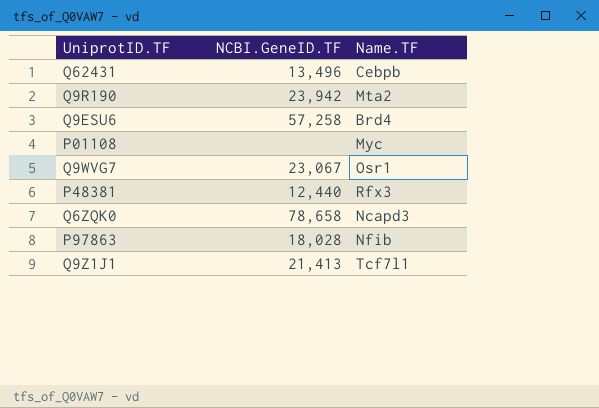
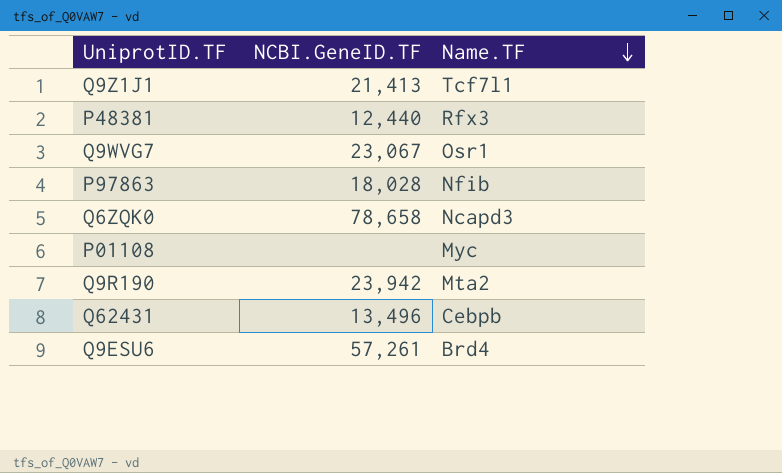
row order: none -> Name.TF descending
Q9ESU6 | NCBI.GeneID.TF: 57,258 -> 57,261

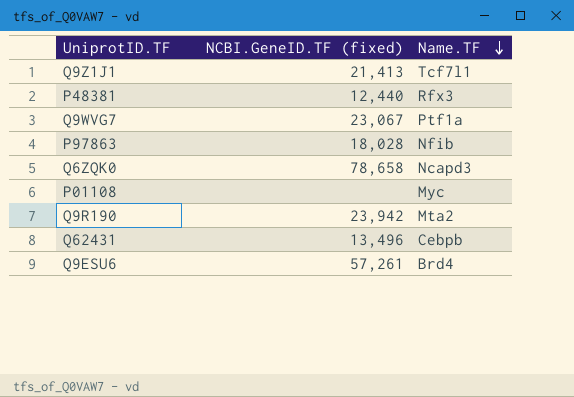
column name: NCBI.GeneID.TF -> NCBI.GeneID.TF (fixed)
Q9WVG7 | Name.TF: Osr1 -> Ptf1a

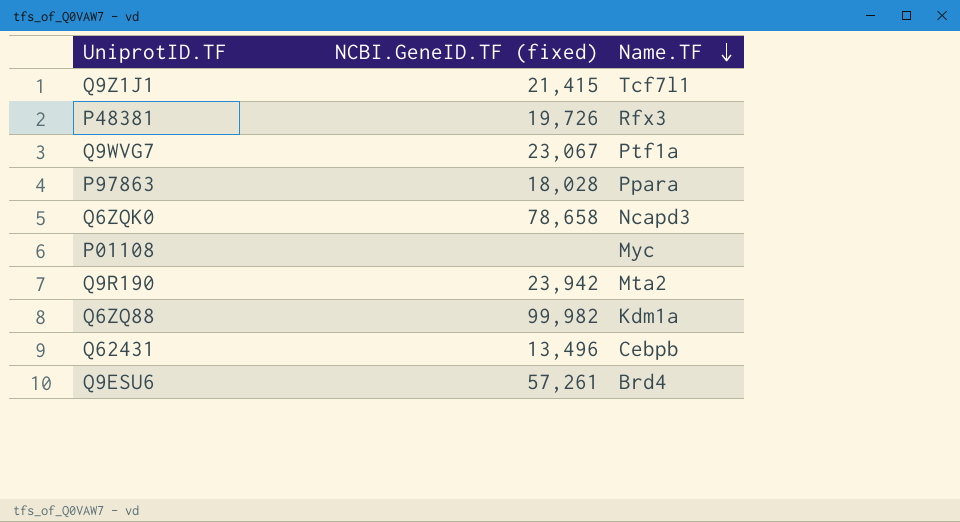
Q9Z1J1 | NCBI.GeneID.TF (fixed): 21,413 -> 21,415
P48381 | NCBI.GeneID.TF (fixed): 12,440 -> 19,726
P97863 | Name.TF: Nfib -> Ppara
row Q6ZQ88: none -> 99,982 | Kdm1a

